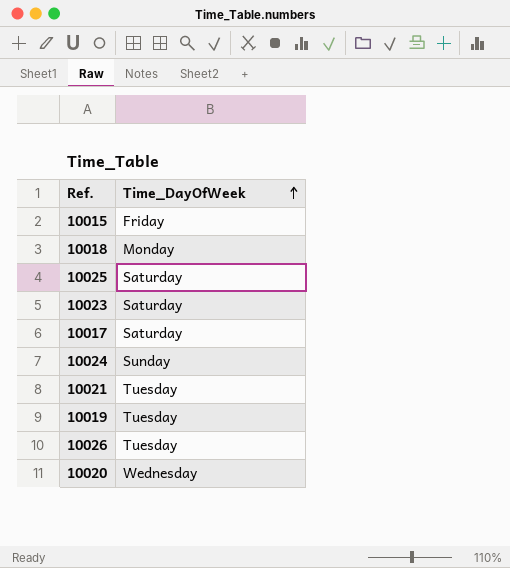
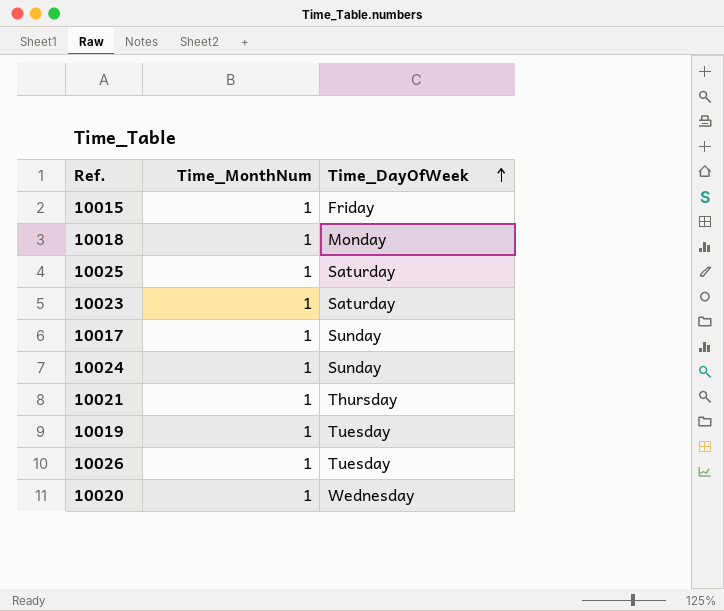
column Time_MonthNum | position: none -> 2
10017 | Time_DayOfWeek: Saturday -> Sunday
10021 | Time_DayOfWeek: Tuesday -> Thursday

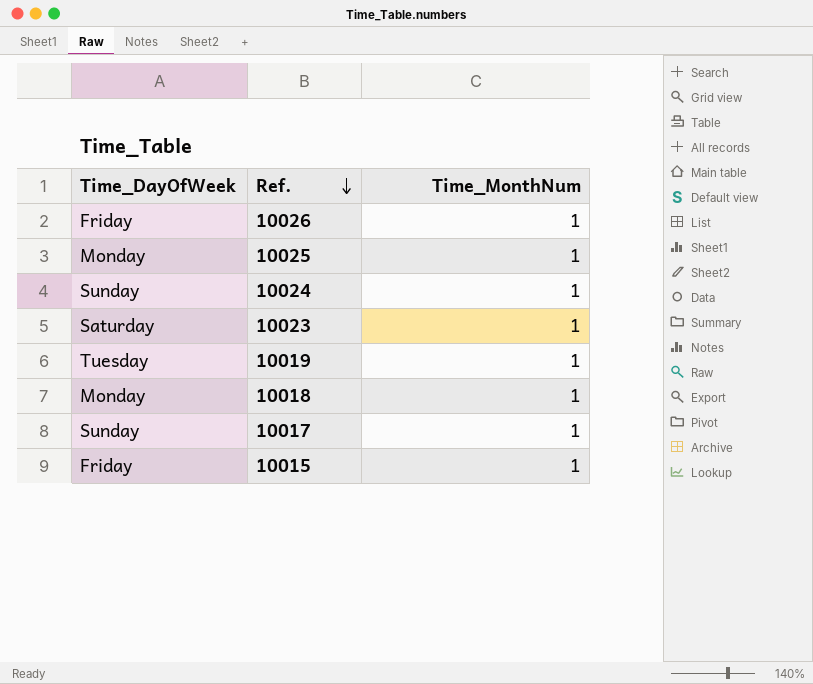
row order: Time_DayOfWeek ascending -> Ref. descending
column Time_DayOfWeek | position: 3 -> 1
row 10021: 1 | Thursday -> none
row 10020: 1 | Wednesday -> none
10026 | Time_DayOfWeek: Tuesday -> Friday
10025 | Time_DayOfWeek: Saturday -> Monday

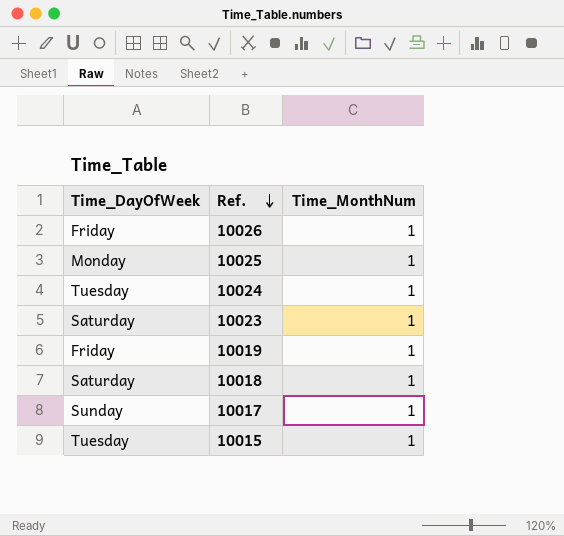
10024 | Time_DayOfWeek: Sunday -> Tuesday
10019 | Time_DayOfWeek: Tuesday -> Friday
10018 | Time_DayOfWeek: Monday -> Saturday
10015 | Time_DayOfWeek: Friday -> Tuesday

